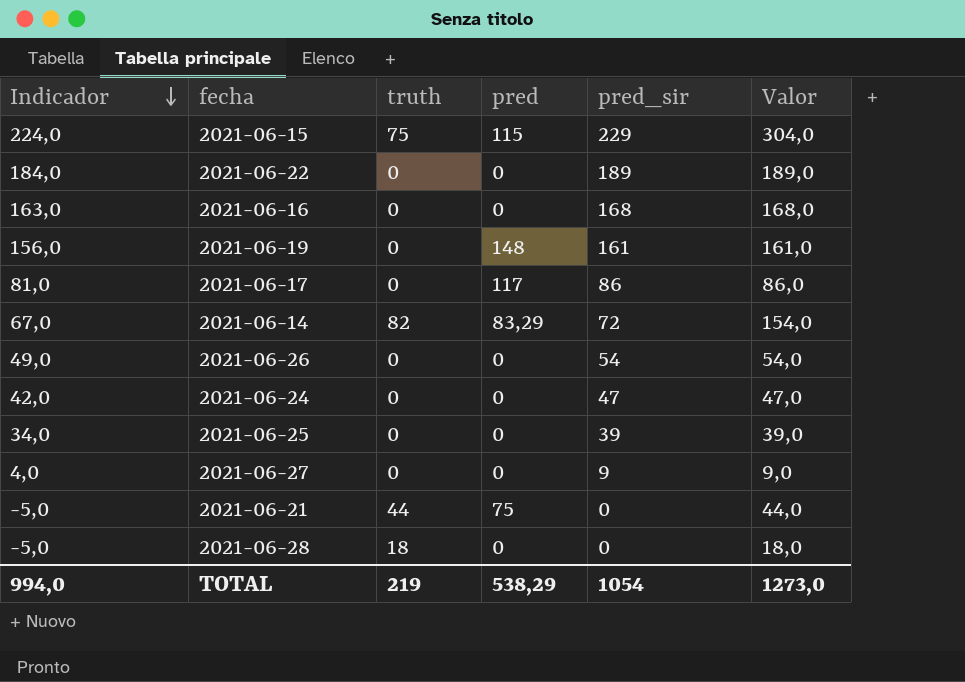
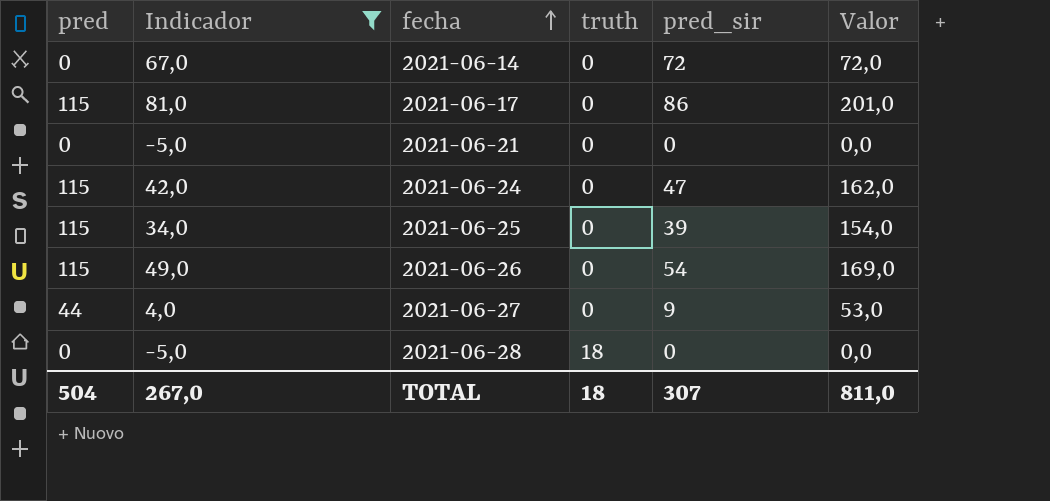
filter: none -> Indicador <= 81,0
row order: Indicador descending -> fecha ascending
column pred | position: 4 -> 1
column Valor | formula: [truth] + [pred_sir] -> [pred] + [pred_sir]
2021-06-14 | pred: 83,29 -> 0
2021-06-14 | truth: 82 -> 0
2021-06-17 | pred: 117 -> 115
2021-06-21 | pred: 75 -> 0
2021-06-21 | truth: 44 -> 0
2021-06-24 | pred: 0 -> 115
2021-06-25 | pred: 0 -> 115
2021-06-26 | pred: 0 -> 115
2021-06-27 | pred: 0 -> 44
TOTAL | pred: 538,29 -> 504
TOTAL | Indicador: 994,0 -> 267,0
TOTAL | truth: 219 -> 18
TOTAL | pred_sir: 1054 -> 307
TOTAL | Valor: 1273,0 -> 811,0

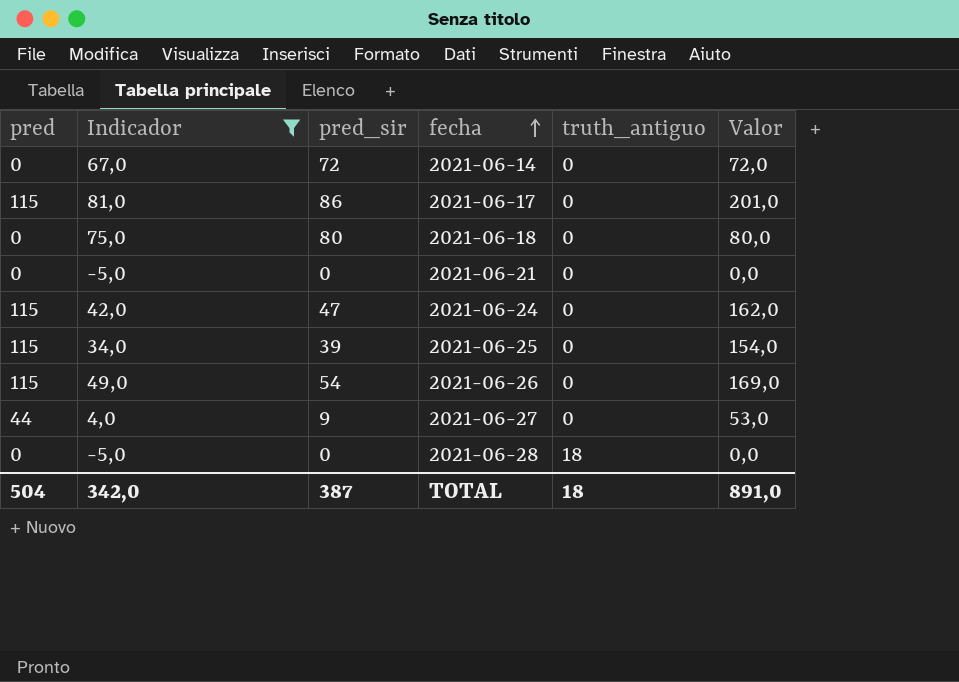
column pred_sir | position: 5 -> 3
column name: truth -> truth_antiguo
row 2021-06-18: none -> 0 | 75,0 | 80 | 0 | 80,0
TOTAL | Indicador: 267,0 -> 342,0
TOTAL | pred_sir: 307 -> 387
TOTAL | Valor: 811,0 -> 891,0

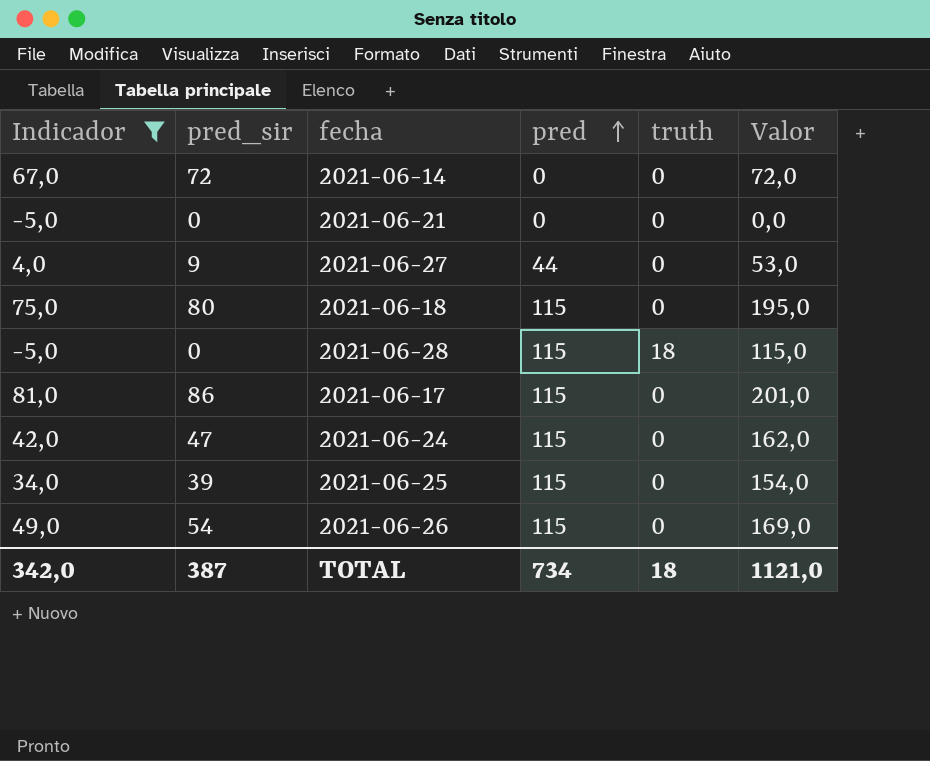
row order: fecha ascending -> pred ascending
column pred | position: 1 -> 4
column name: truth_antiguo -> truth
2021-06-18 | pred: 0 -> 115
2021-06-18 | Valor: 80,0 -> 195,0
2021-06-28 | pred: 0 -> 115
2021-06-28 | Valor: 0,0 -> 115,0
TOTAL | pred: 504 -> 734
TOTAL | Valor: 891,0 -> 1121,0

